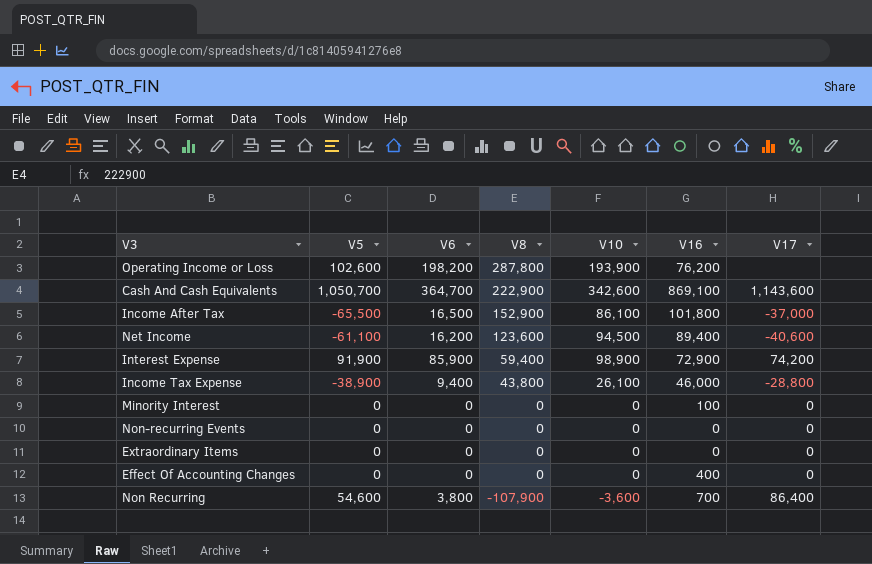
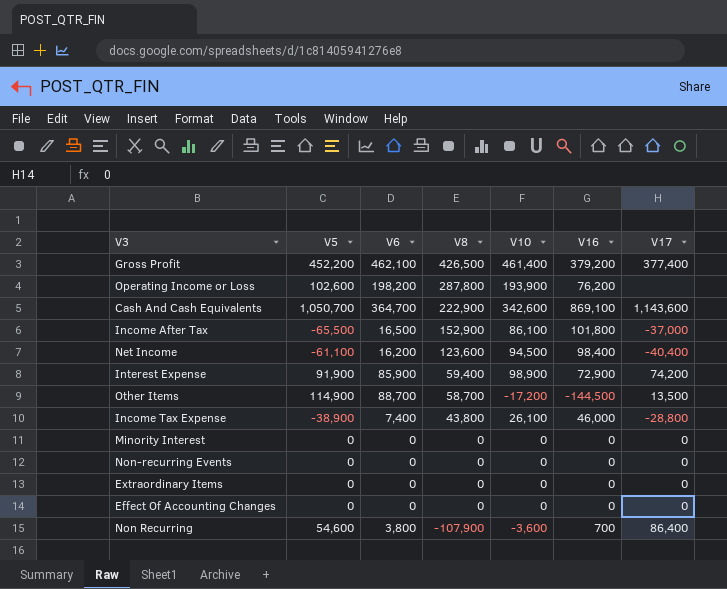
row Gross Profit: none -> 452,200 | 462,100 | 426,500 | 461,400 | 379,200 | 377,400
Net Income | V16: 89,400 -> 98,400
Net Income | V17: -40,600 -> -40,400
row Other Items: none -> 114,900 | 88,700 | 58,700 | -17,200 | -144,500 | 13,500
Income Tax Expense | V6: 9,400 -> 7,400
Minority Interest | V16: 100 -> 0
Effect Of Accounting Changes | V16: 400 -> 0

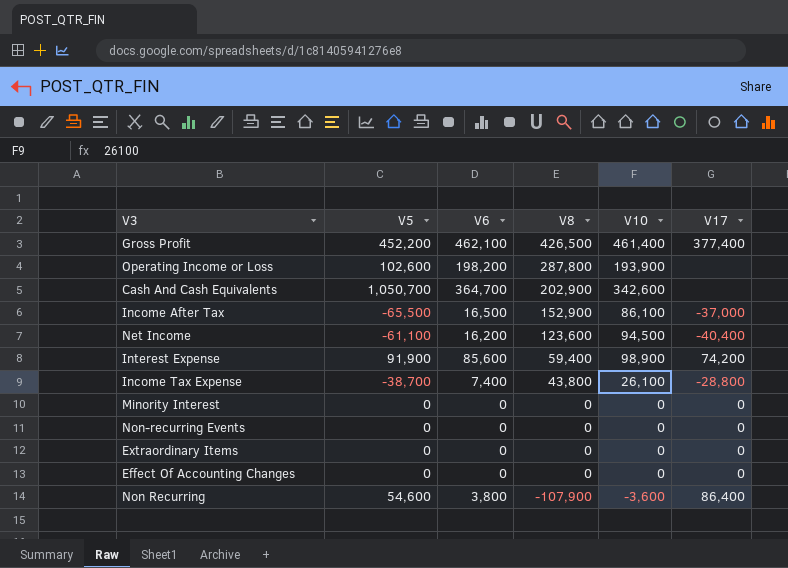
column V16 | position: 6 -> none
row Other Items: 114,900 | 88,700 | 58,700 | -17,200 | -144,500 | 13,500 -> none
Cash And Cash Equivalents | V8: 222,900 -> 202,900
Cash And Cash Equivalents | V17: 1,143,600 -> none
Interest Expense | V6: 85,900 -> 85,600
Income Tax Expense | V5: -38,900 -> -38,700

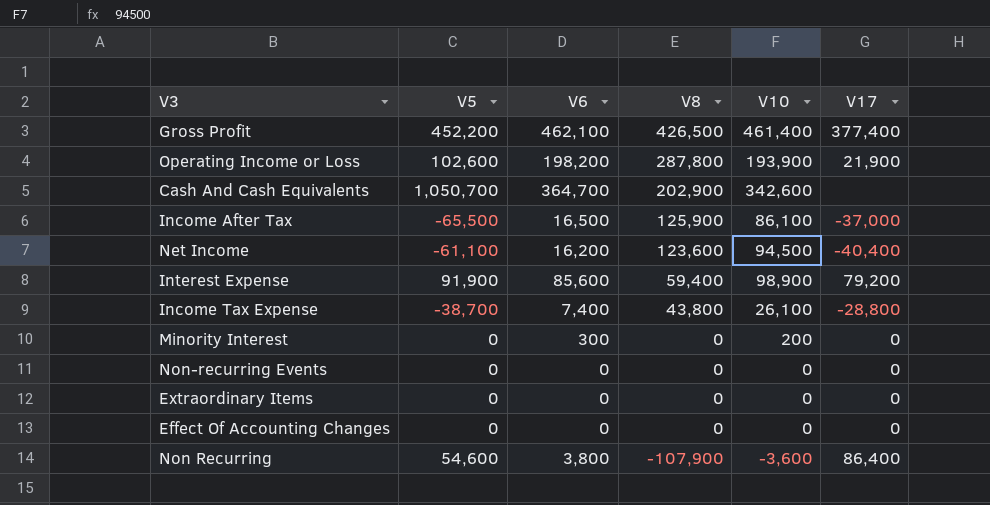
Operating Income or Loss | V17: none -> 21,900
Income After Tax | V8: 152,900 -> 125,900
Interest Expense | V17: 74,200 -> 79,200
Minority Interest | V6: 0 -> 300
Minority Interest | V10: 0 -> 200

